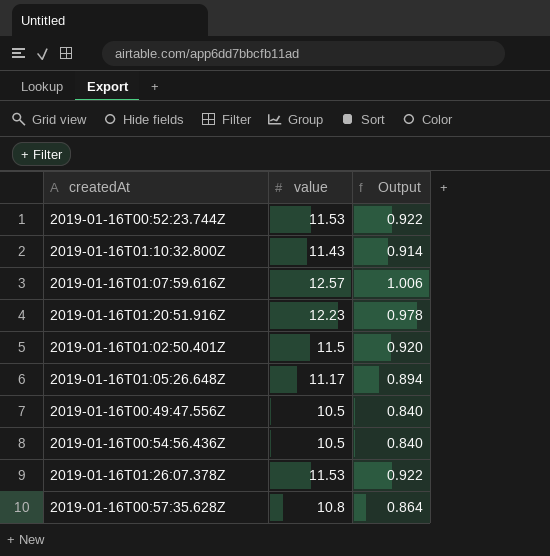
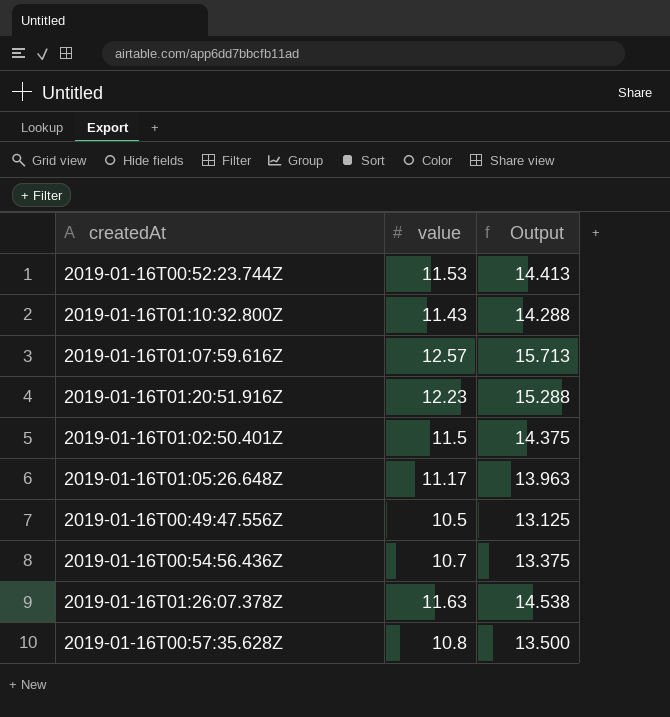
column Output | formula: [value] * 0.08 -> [value] * 1.25
2019-01-16T00:54:56.436Z | value: 10.5 -> 10.7
2019-01-16T01:26:07.378Z | value: 11.53 -> 11.63

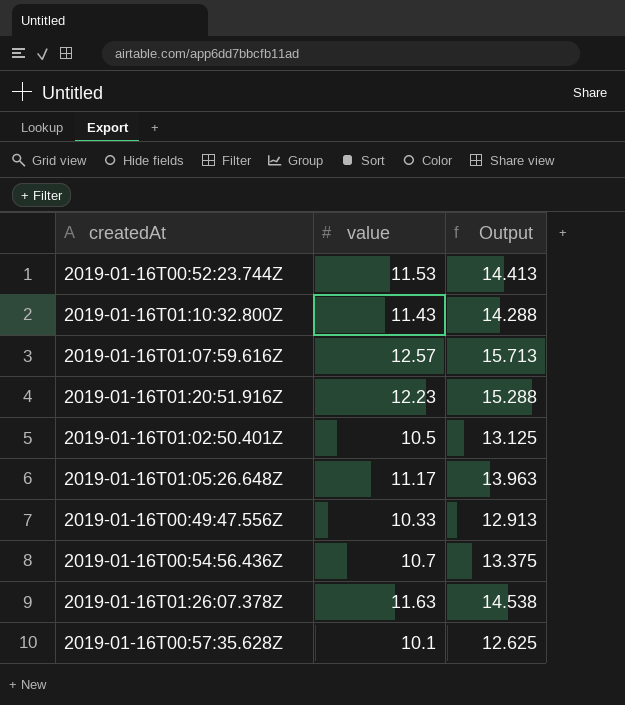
2019-01-16T01:02:50.401Z | value: 11.5 -> 10.5
2019-01-16T01:02:50.401Z | Output: 14.375 -> 13.125
2019-01-16T00:49:47.556Z | value: 10.5 -> 10.33
2019-01-16T00:49:47.556Z | Output: 13.125 -> 12.913
2019-01-16T00:57:35.628Z | value: 10.8 -> 10.1
2019-01-16T00:57:35.628Z | Output: 13.500 -> 12.625

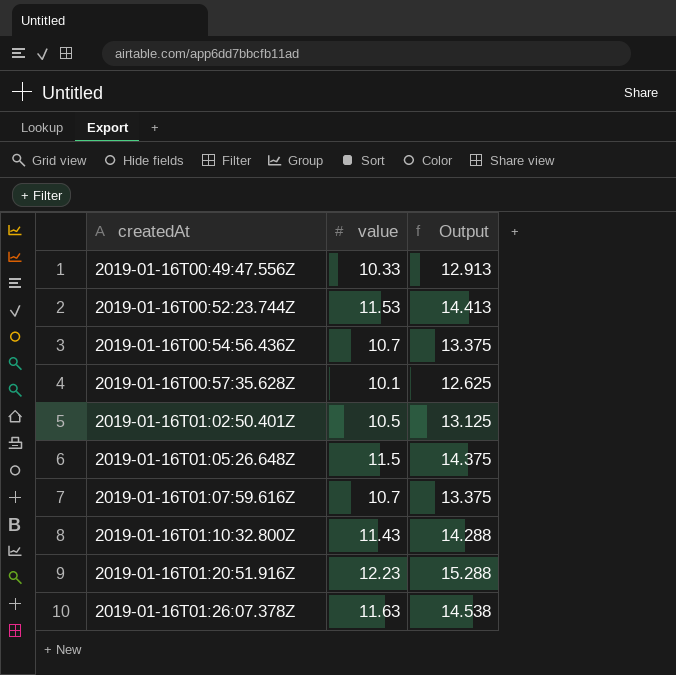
row order: none -> createdAt ascending
2019-01-16T01:05:26.648Z | value: 11.17 -> 11.5
2019-01-16T01:05:26.648Z | Output: 13.963 -> 14.375
2019-01-16T01:07:59.616Z | value: 12.57 -> 10.7
2019-01-16T01:07:59.616Z | Output: 15.713 -> 13.375

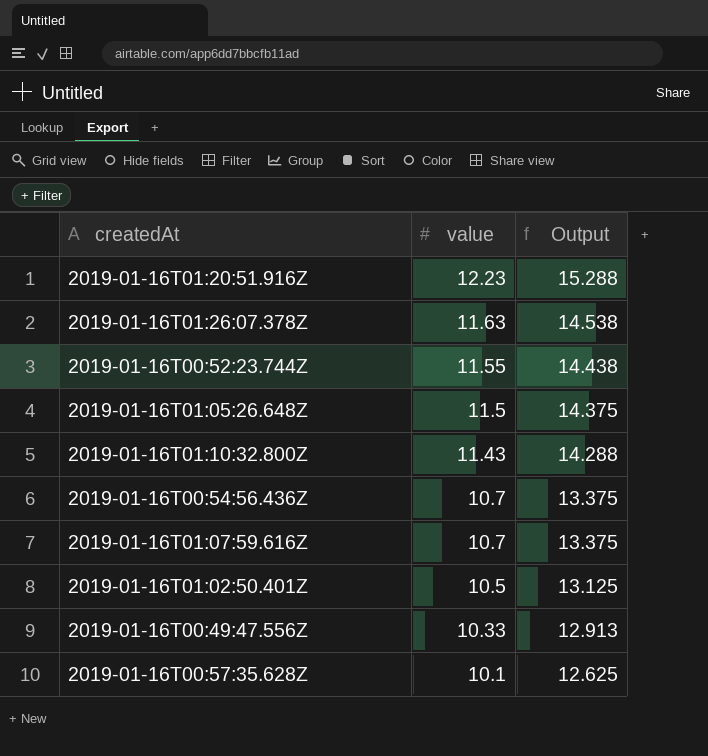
row order: createdAt ascending -> value descending
2019-01-16T00:52:23.744Z | value: 11.53 -> 11.55
2019-01-16T00:52:23.744Z | Output: 14.413 -> 14.438

